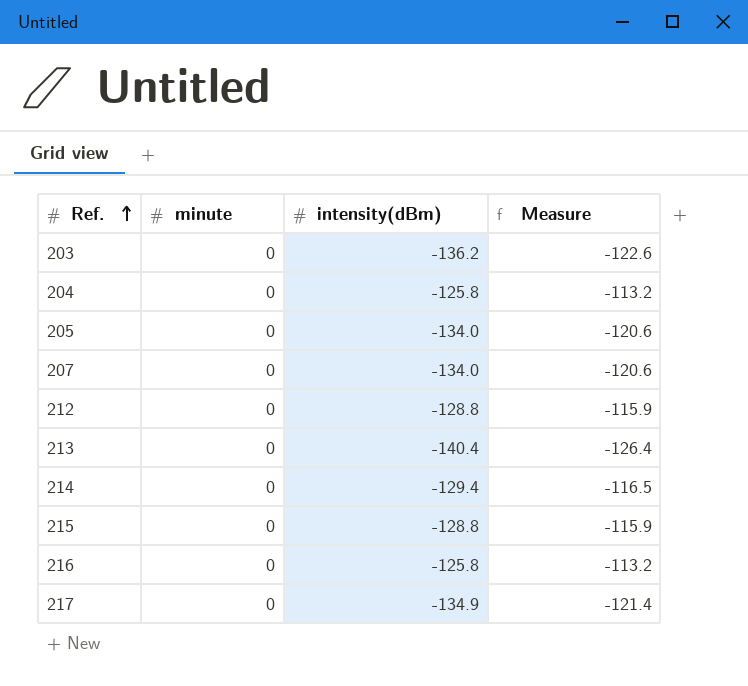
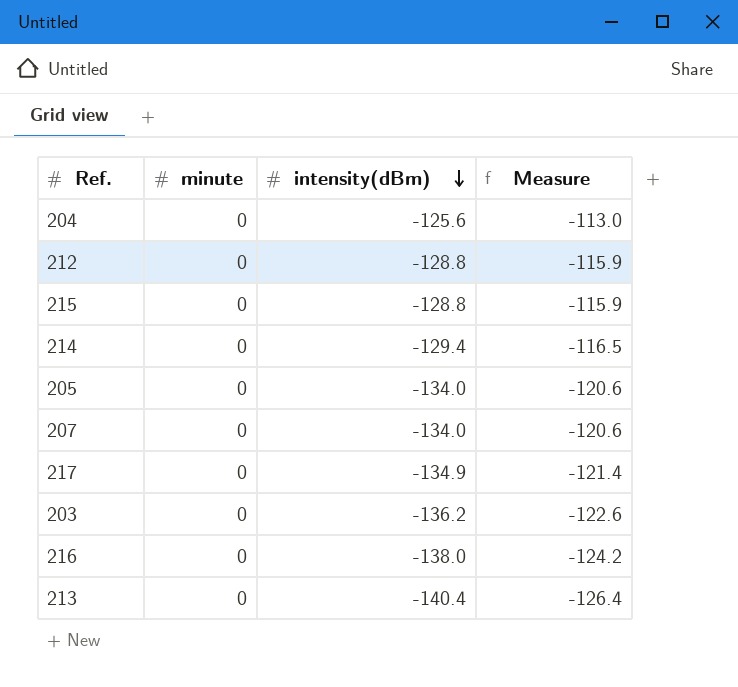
row order: Ref. ascending -> intensity(dBm) descending
204 | intensity(dBm): -125.8 -> -125.6
204 | Measure: -113.2 -> -113.0
216 | intensity(dBm): -125.8 -> -138.0
216 | Measure: -113.2 -> -124.2

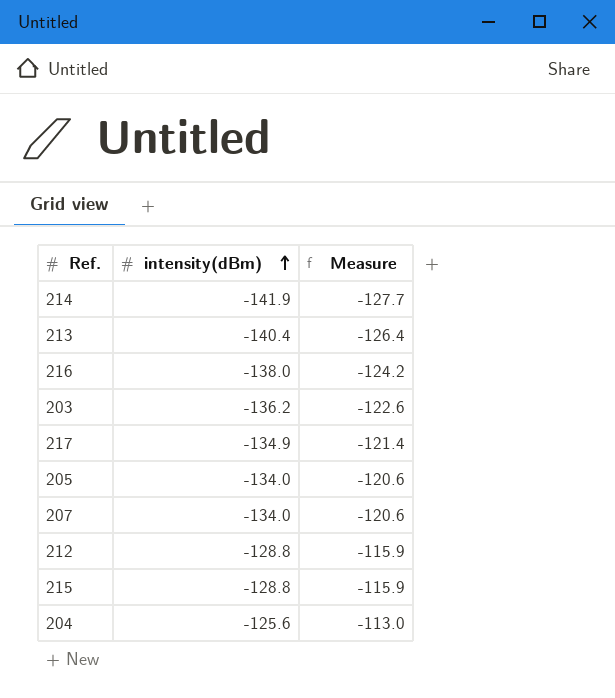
row order: intensity(dBm) descending -> intensity(dBm) ascending
column minute | position: 2 -> none
214 | intensity(dBm): -129.4 -> -141.9
214 | Measure: -116.5 -> -127.7

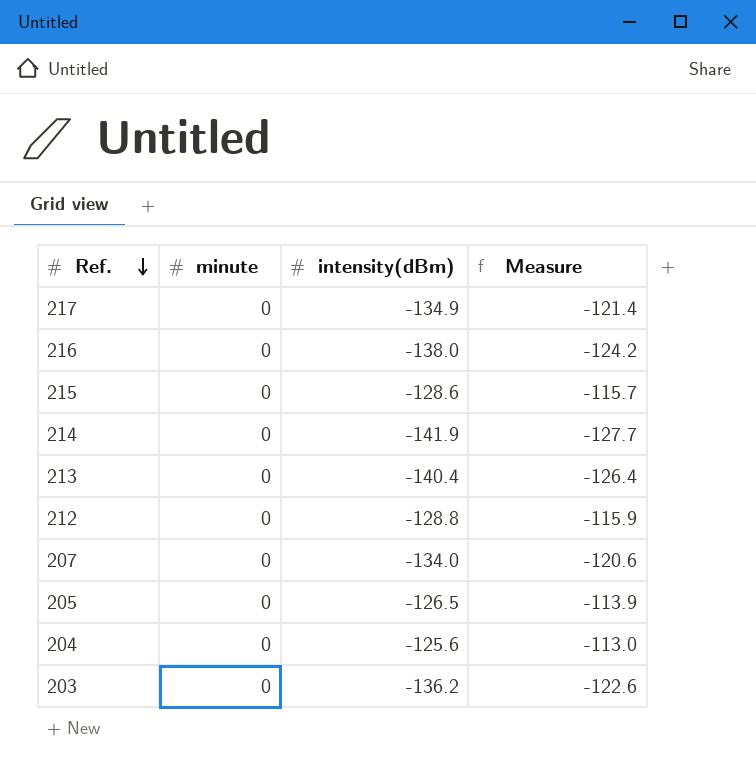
row order: intensity(dBm) ascending -> Ref. descending
column minute | position: none -> 2
215 | intensity(dBm): -128.8 -> -128.6
215 | Measure: -115.9 -> -115.7
205 | intensity(dBm): -134.0 -> -126.5
205 | Measure: -120.6 -> -113.9

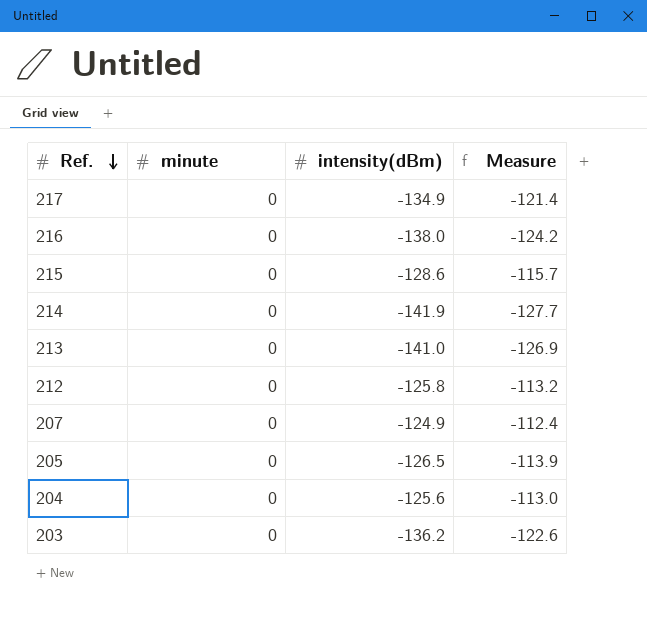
213 | intensity(dBm): -140.4 -> -141.0
213 | Measure: -126.4 -> -126.9
212 | intensity(dBm): -128.8 -> -125.8
212 | Measure: -115.9 -> -113.2
207 | intensity(dBm): -134.0 -> -124.9
207 | Measure: -120.6 -> -112.4

